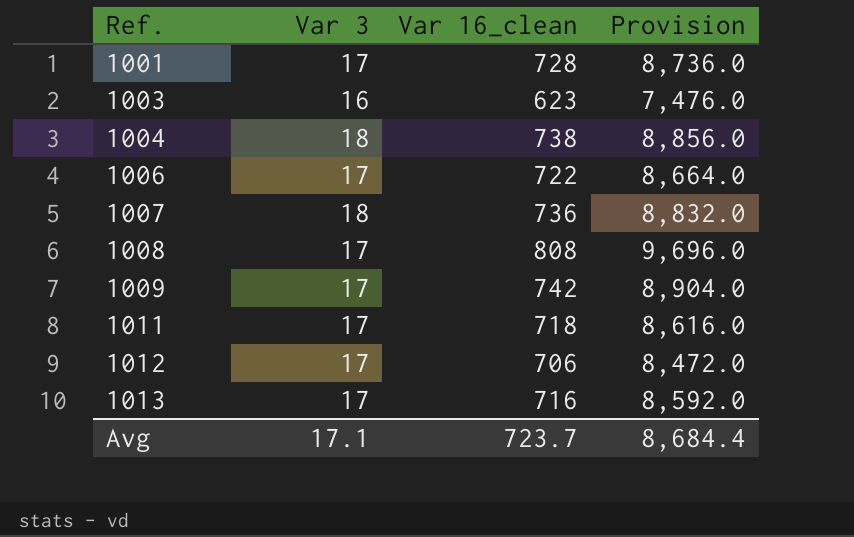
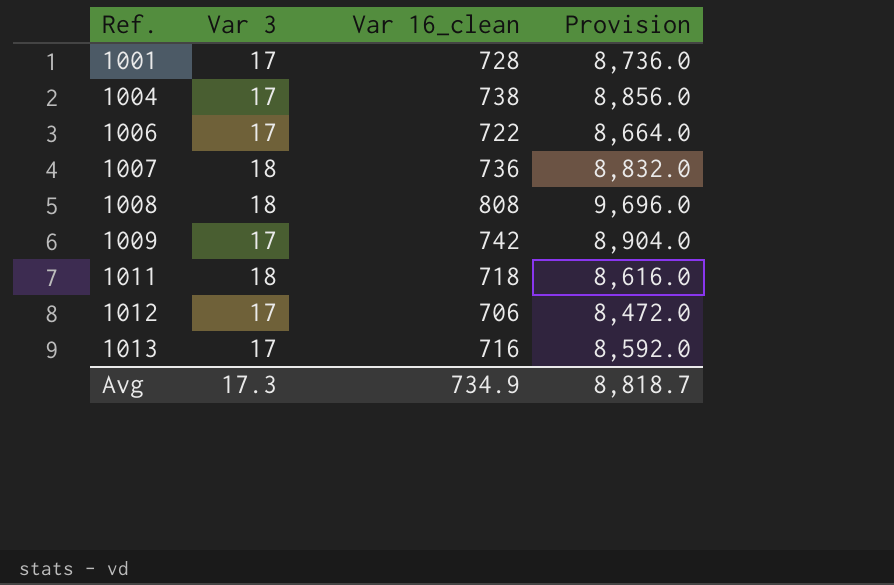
row 1003: 16 | 623 | 7,476.0 -> none
1004 | Var 3: 18 -> 17
1008 | Var 3: 17 -> 18
1011 | Var 3: 17 -> 18
Avg | Var 3: 17.1 -> 17.3
Avg | Var 16_clean: 723.7 -> 734.9
Avg | Provision: 8,684.4 -> 8,818.7

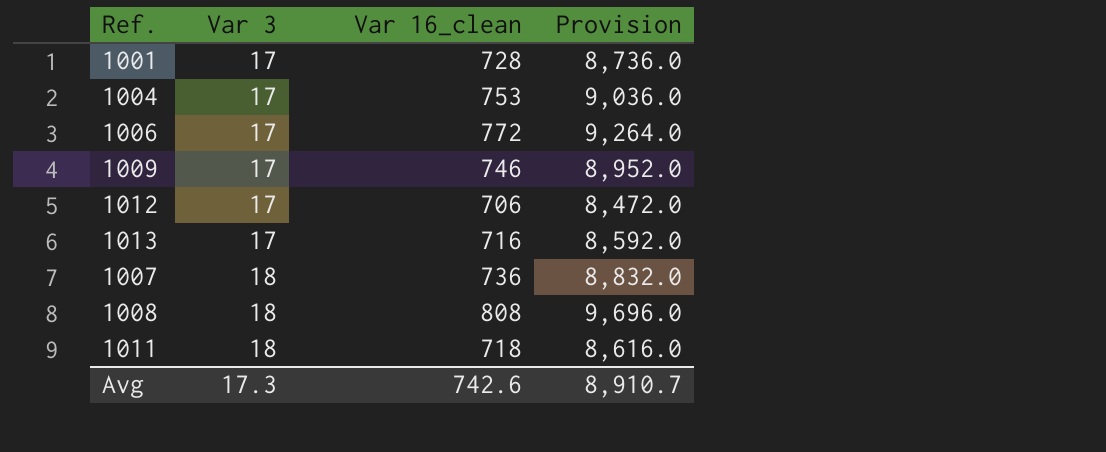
row order: Ref. ascending -> Var 3 ascending
1004 | Var 16_clean: 738 -> 753
1004 | Provision: 8,856.0 -> 9,036.0
1006 | Var 16_clean: 722 -> 772
1006 | Provision: 8,664.0 -> 9,264.0
1009 | Var 16_clean: 742 -> 746
1009 | Provision: 8,904.0 -> 8,952.0
Avg | Var 16_clean: 734.9 -> 742.6
Avg | Provision: 8,818.7 -> 8,910.7

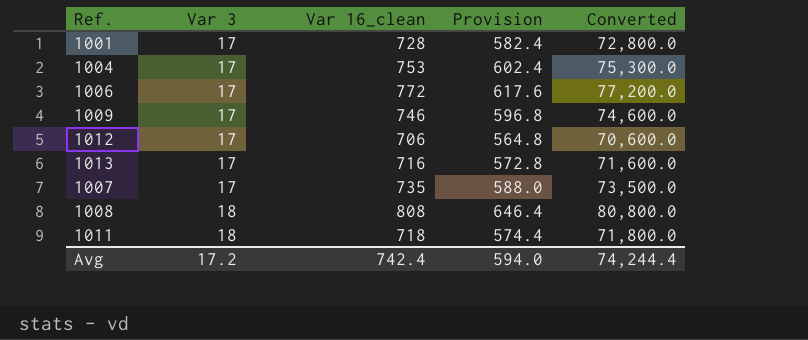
column Provision | formula: [Var 16_clean] * 12 -> [Var 16_clean] * 0.8
column Converted | formula: none -> [Var 16_clean] * 100
1007 | Var 3: 18 -> 17
1007 | Var 16_clean: 736 -> 735
Avg | Var 3: 17.3 -> 17.2
Avg | Var 16_clean: 742.6 -> 742.4
Avg | Provision: 8,910.7 -> 594.0

